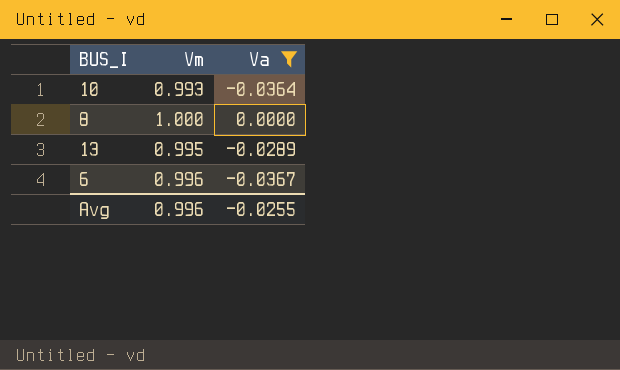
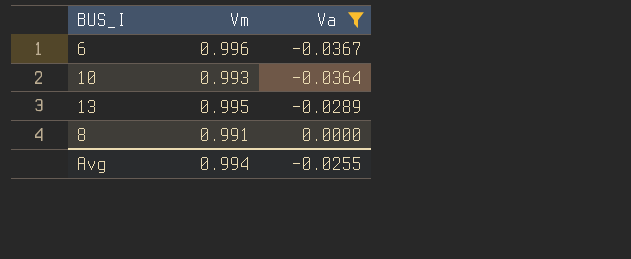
row order: none -> Va ascending
8 | Vm: 1.000 -> 0.991
Avg | Vm: 0.996 -> 0.994

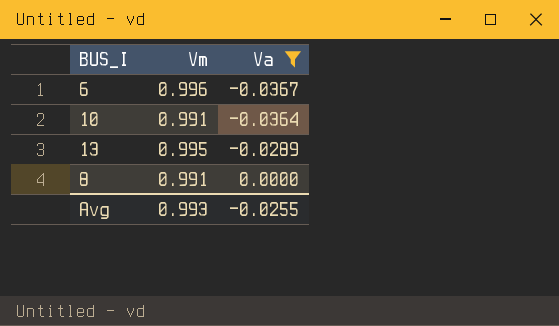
10 | Vm: 0.993 -> 0.991
Avg | Vm: 0.994 -> 0.993

